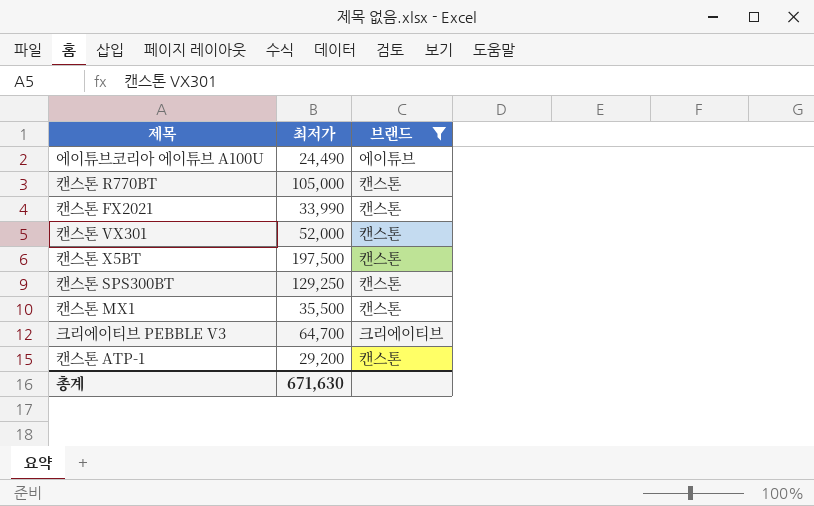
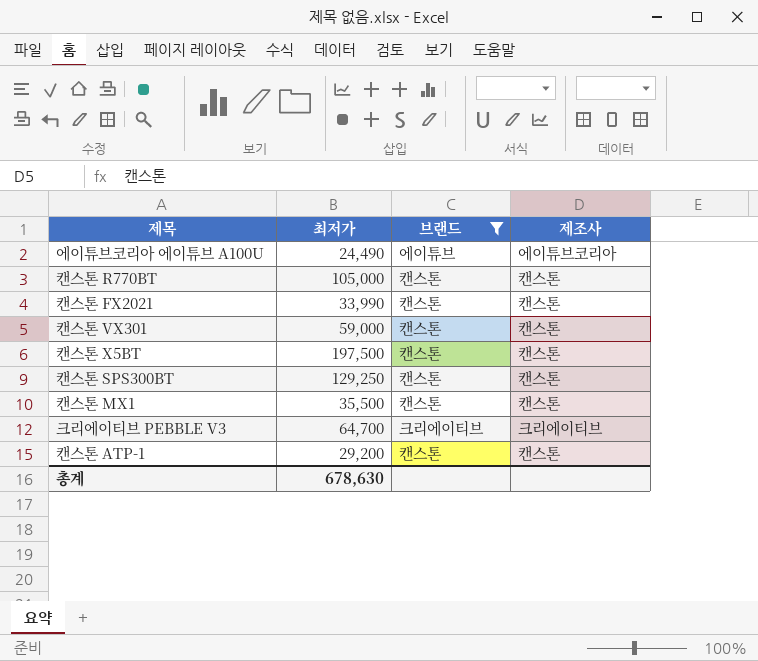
column 제조사 | position: none -> 4
캔스톤 VX301 | 최저가: 52,000 -> 59,000
총계 | 최저가: 671,630 -> 678,630

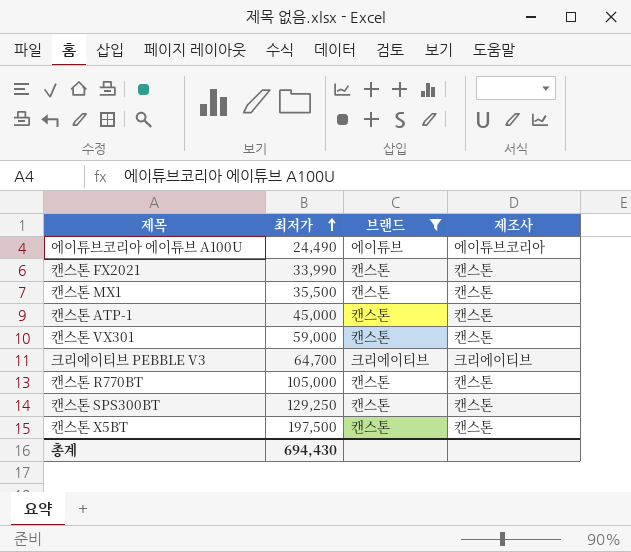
row order: none -> 최저가 ascending
캔스톤 ATP-1 | 최저가: 29,200 -> 45,000
총계 | 최저가: 678,630 -> 694,430

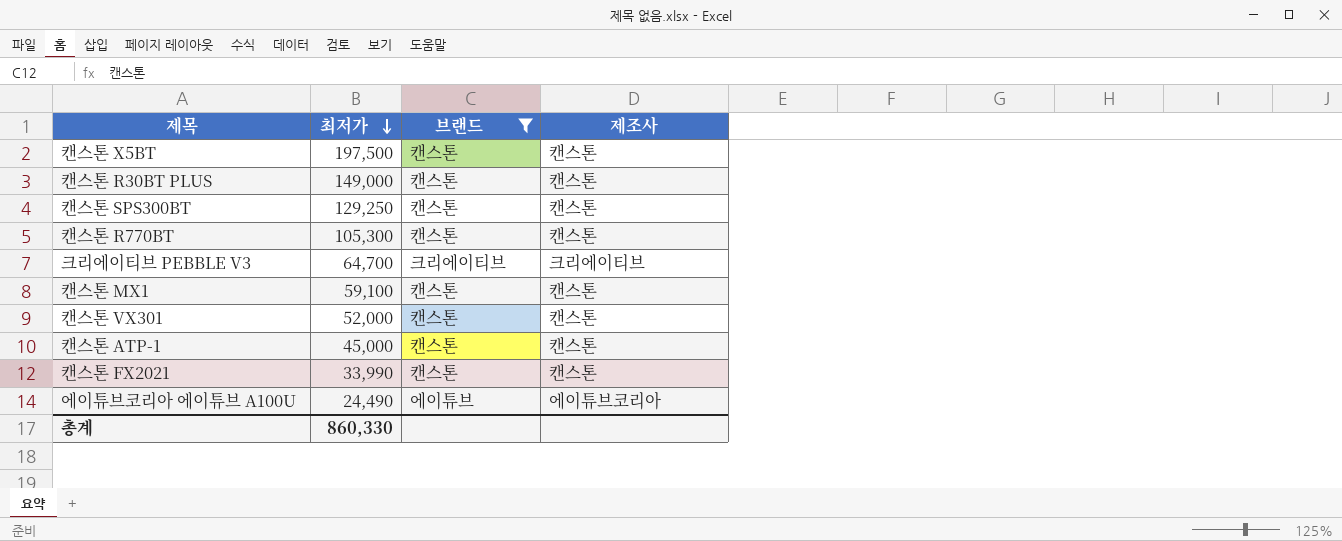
row order: 최저가 ascending -> 최저가 descending
row 캔스톤 R30BT PLUS: none -> 149,000 | 캔스톤 | 캔스톤
캔스톤 R770BT | 최저가: 105,000 -> 105,300
캔스톤 MX1 | 최저가: 35,500 -> 59,100
캔스톤 VX301 | 최저가: 59,000 -> 52,000
총계 | 최저가: 694,430 -> 860,330

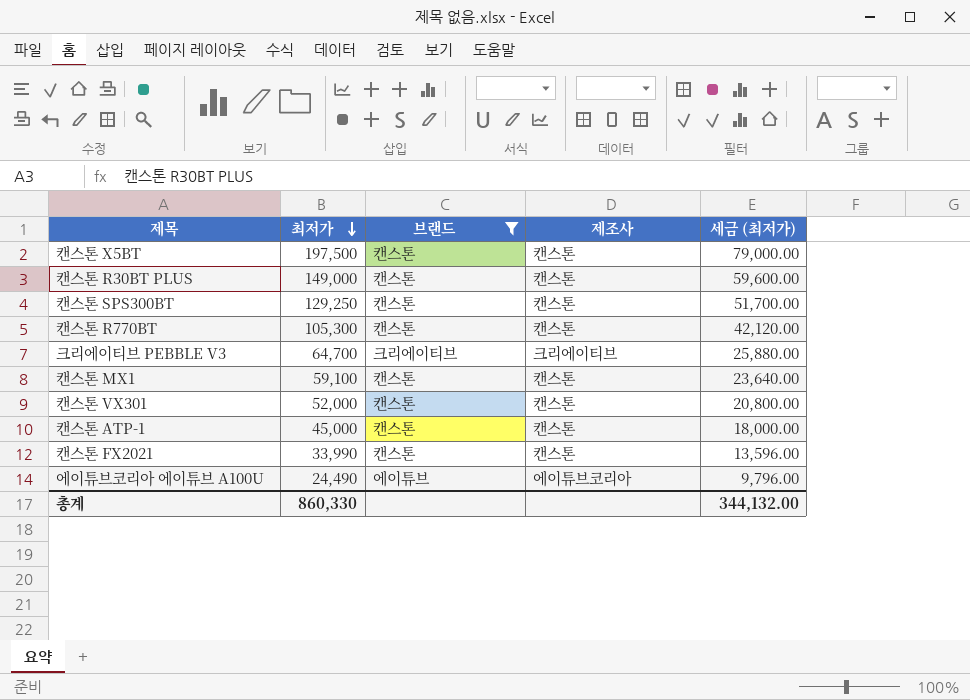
column 세금 (최저가) | formula: none -> [최저가] * 0.4

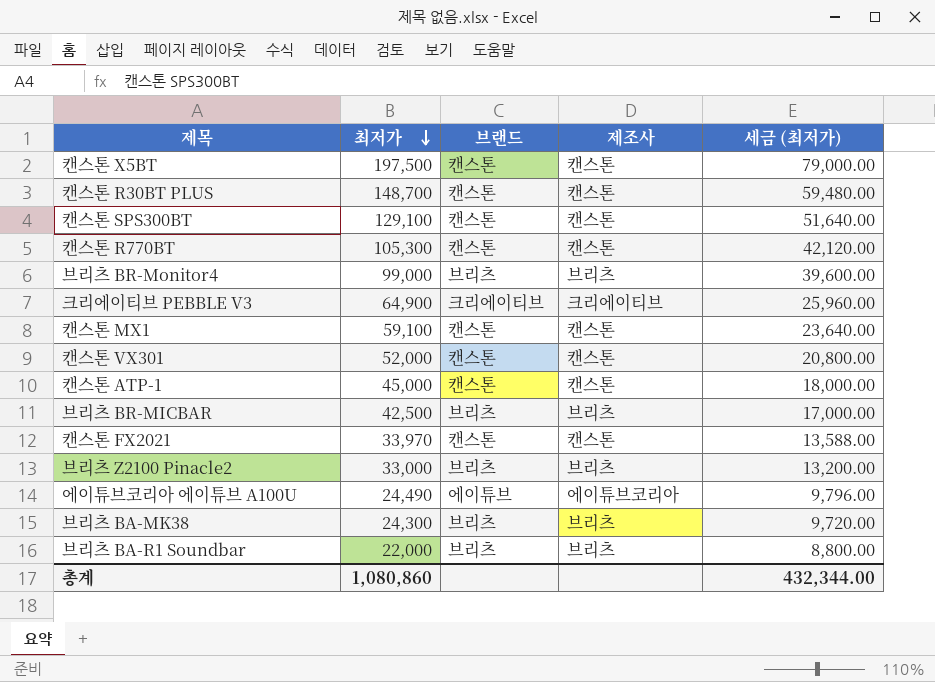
filter: 브랜드 != 브리츠 -> none
캔스톤 R30BT PLUS | 최저가: 149,000 -> 148,700
캔스톤 R30BT PLUS | 세금 (최저가): 59,600.00 -> 59,480.00
캔스톤 SPS300BT | 최저가: 129,250 -> 129,100
캔스톤 SPS300BT | 세금 (최저가): 51,700.00 -> 51,640.00
크리에이티브 PEBBLE V3 | 최저가: 64,700 -> 64,900
크리에이티브 PEBBLE V3 | 세금 (최저가): 25,880.00 -> 25,960.00
캔스톤 FX2021 | 최저가: 33,990 -> 33,970
캔스톤 FX2021 | 세금 (최저가): 13,596.00 -> 13,588.00
총계 | 최저가: 860,330 -> 1,080,860
총계 | 세금 (최저가): 344,132.00 -> 432,344.00

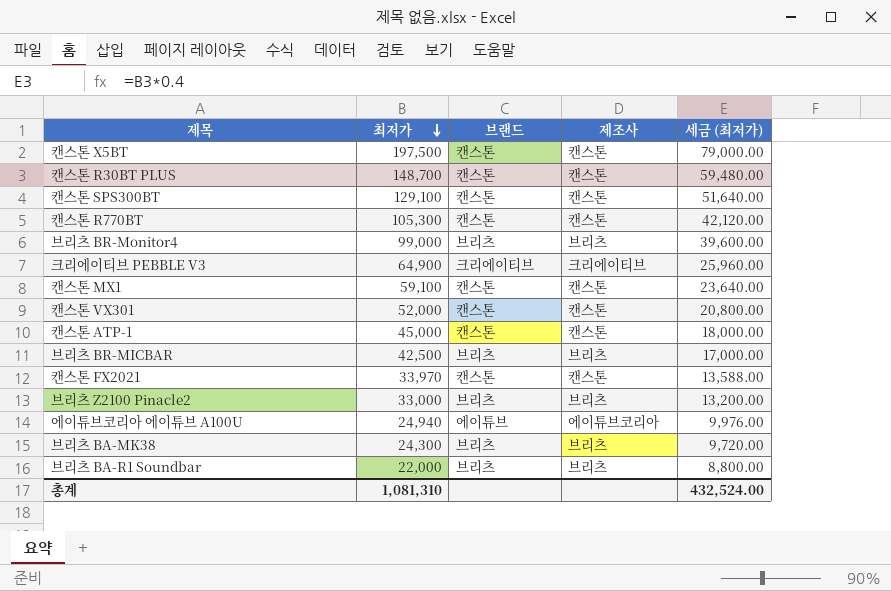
에이튜브코리아 에이튜브 A100U | 최저가: 24,490 -> 24,940
에이튜브코리아 에이튜브 A100U | 세금 (최저가): 9,796.00 -> 9,976.00
총계 | 최저가: 1,080,860 -> 1,081,310
총계 | 세금 (최저가): 432,344.00 -> 432,524.00

